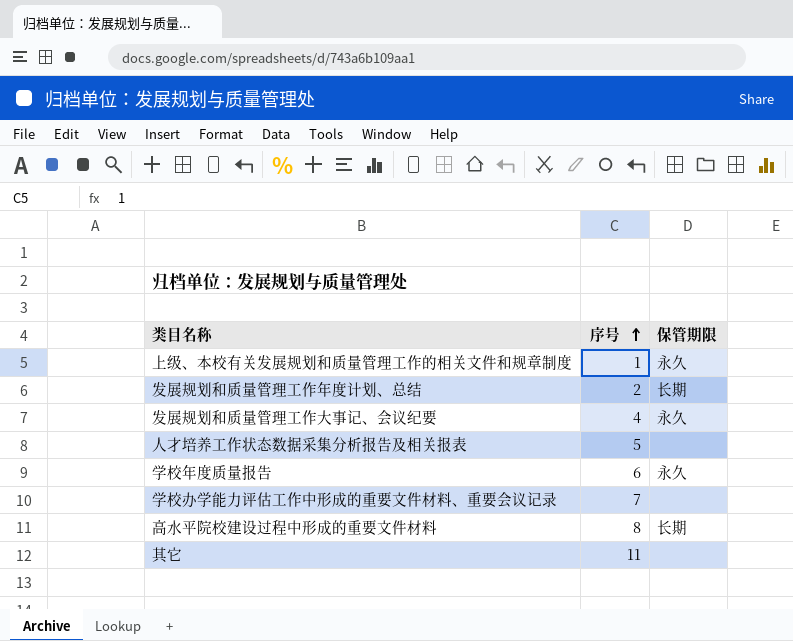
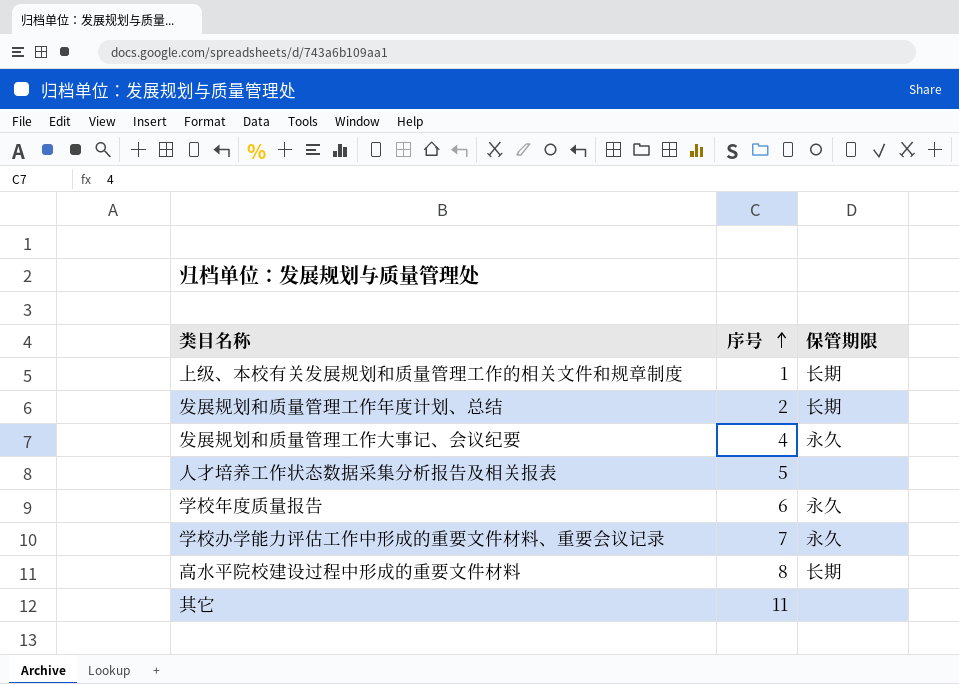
上级、本校有关发展规划和质量管理工作的相关文件和规章制度 | 保管期限: 永久 -> 长期
学校办学能力评估工作中形成的重要文件材料、重要会议记录 | 保管期限: none -> 永久

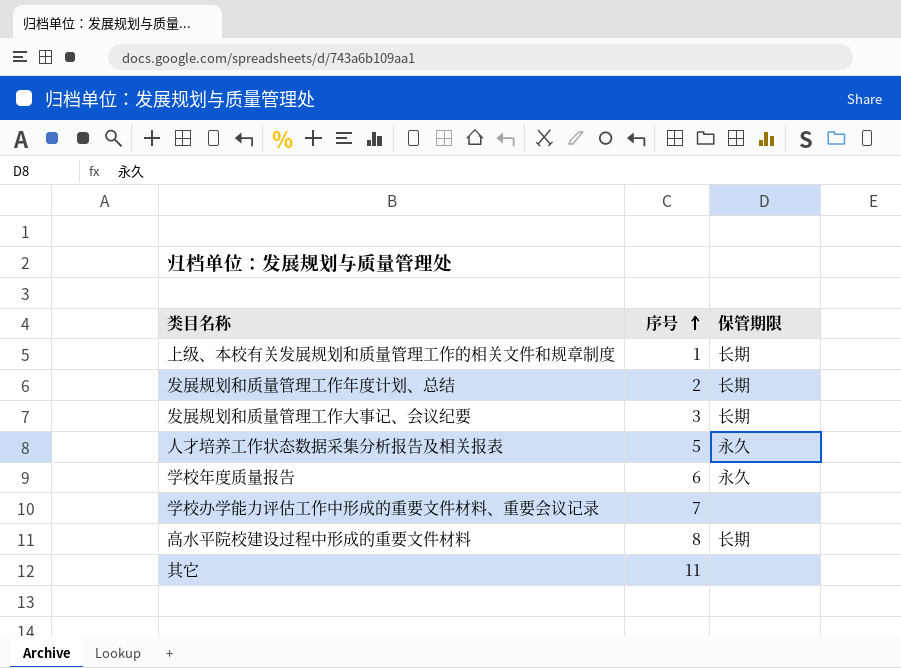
发展规划和质量管理工作大事记、会议纪要 | 序号: 4 -> 3
发展规划和质量管理工作大事记、会议纪要 | 保管期限: 永久 -> 长期
人才培养工作状态数据采集分析报告及相关报表 | 保管期限: none -> 永久
学校办学能力评估工作中形成的重要文件材料、重要会议记录 | 保管期限: 永久 -> none

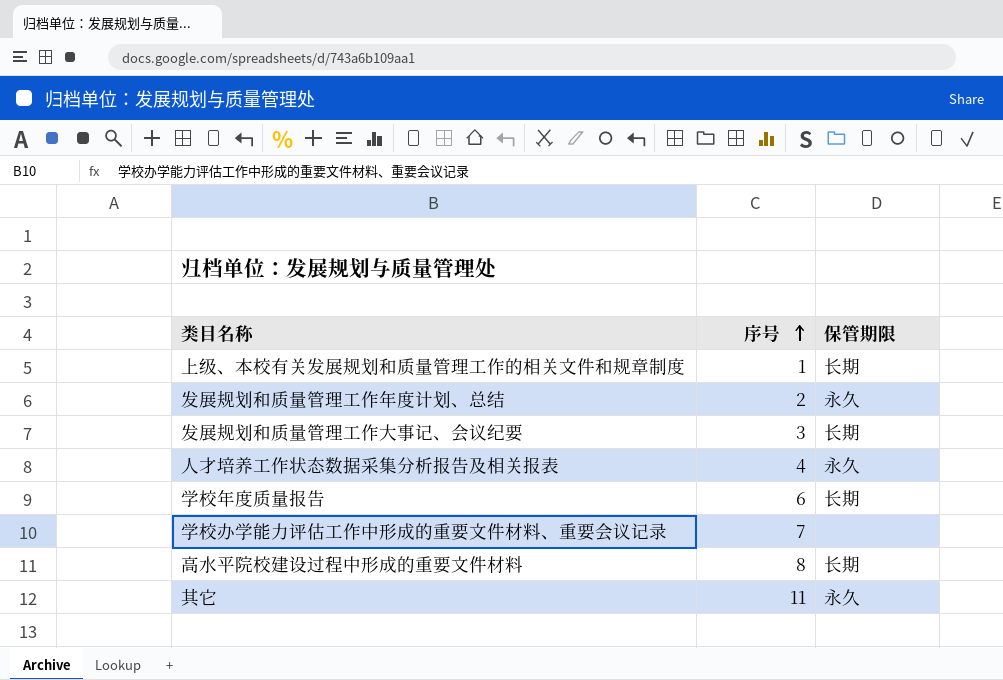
发展规划和质量管理工作年度计划、总结 | 保管期限: 长期 -> 永久
人才培养工作状态数据采集分析报告及相关报表 | 序号: 5 -> 4
学校年度质量报告 | 保管期限: 永久 -> 长期
其它 | 保管期限: none -> 永久

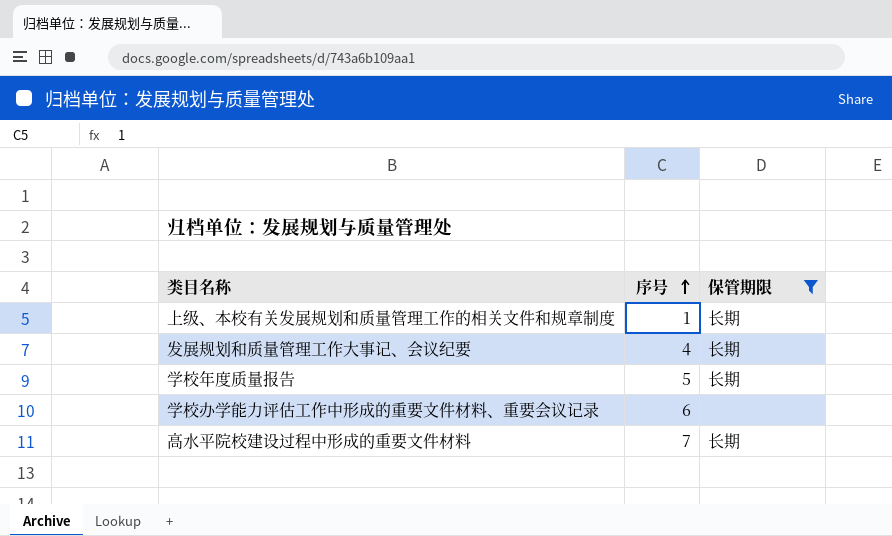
filter: none -> 保管期限 != 永久
发展规划和质量管理工作大事记、会议纪要 | 序号: 3 -> 4
学校年度质量报告 | 序号: 6 -> 5
学校办学能力评估工作中形成的重要文件材料、重要会议记录 | 序号: 7 -> 6
高水平院校建设过程中形成的重要文件材料 | 序号: 8 -> 7

